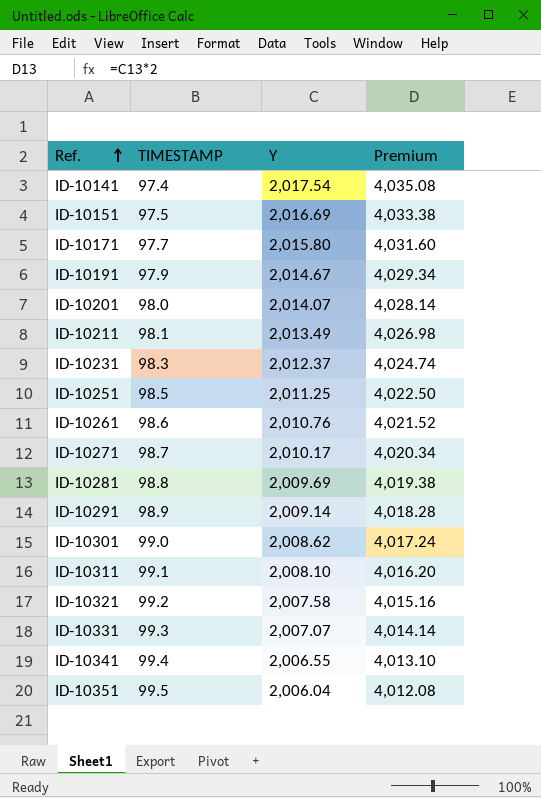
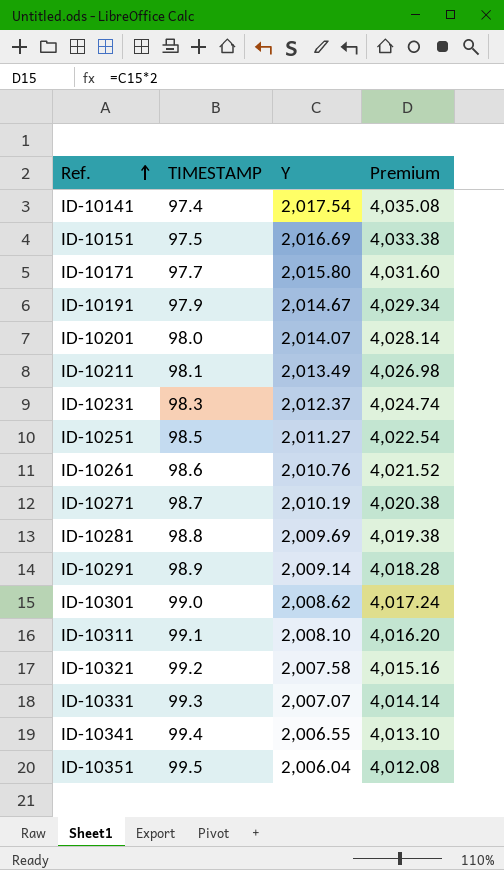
ID-10251 | Y: 2,011.25 -> 2,011.27
ID-10251 | Premium: 4,022.50 -> 4,022.54
ID-10271 | Y: 2,010.17 -> 2,010.19
ID-10271 | Premium: 4,020.34 -> 4,020.38

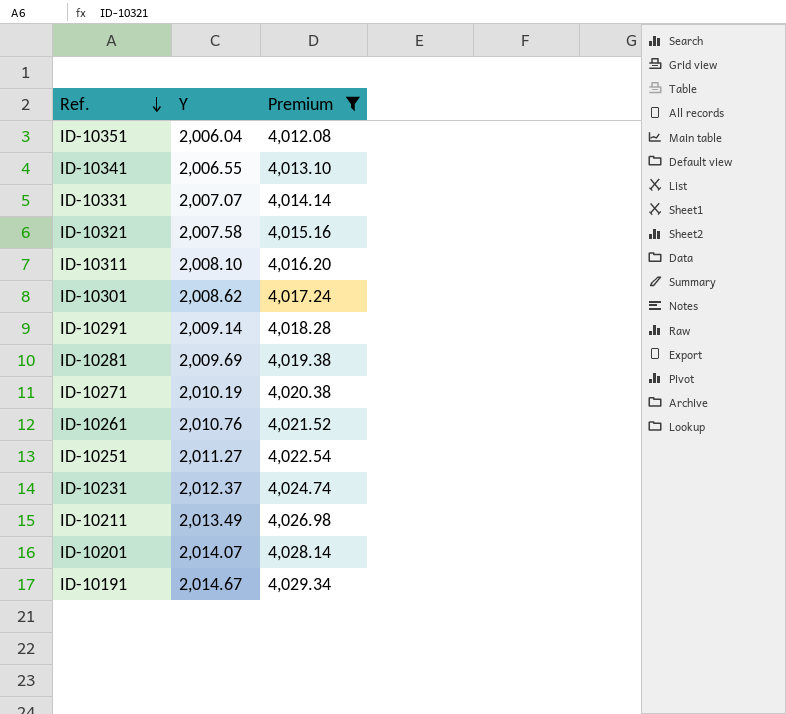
filter: none -> Premium <= 4,029.34
row order: Ref. ascending -> Ref. descending
column TIMESTAMP | position: 2 -> none

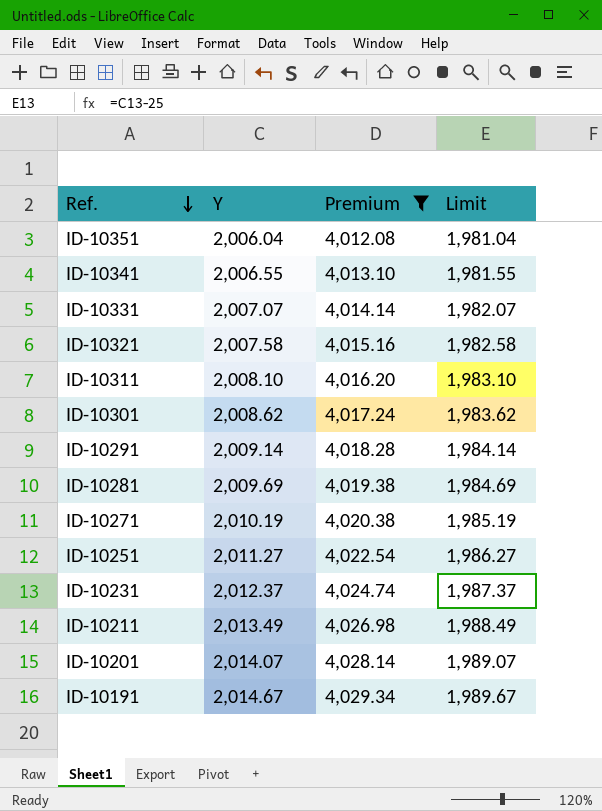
column Limit | formula: none -> [Y] - 25
row ID-10261: 2,010.76 | 4,021.52 -> none

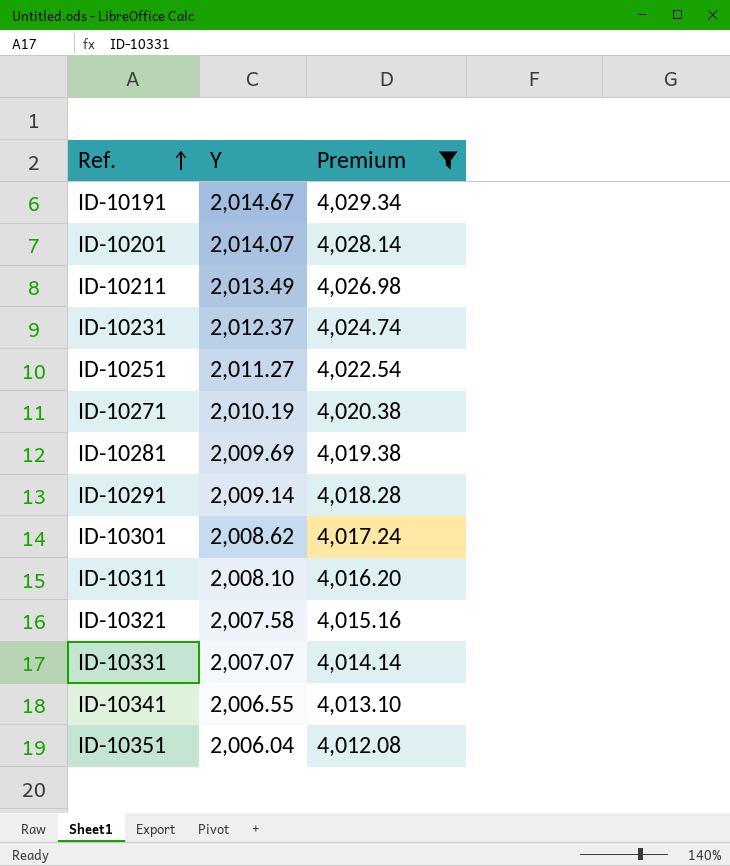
row order: Ref. descending -> Ref. ascending
column Limit | formula: [Y] - 25 -> none

